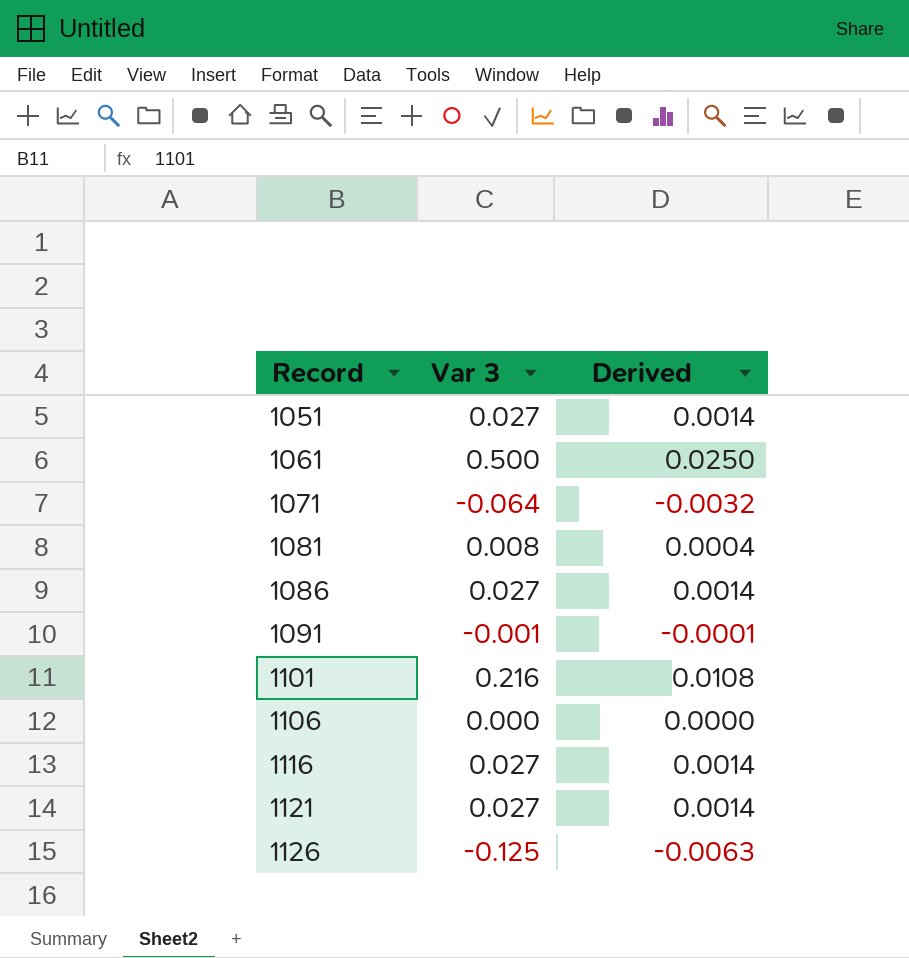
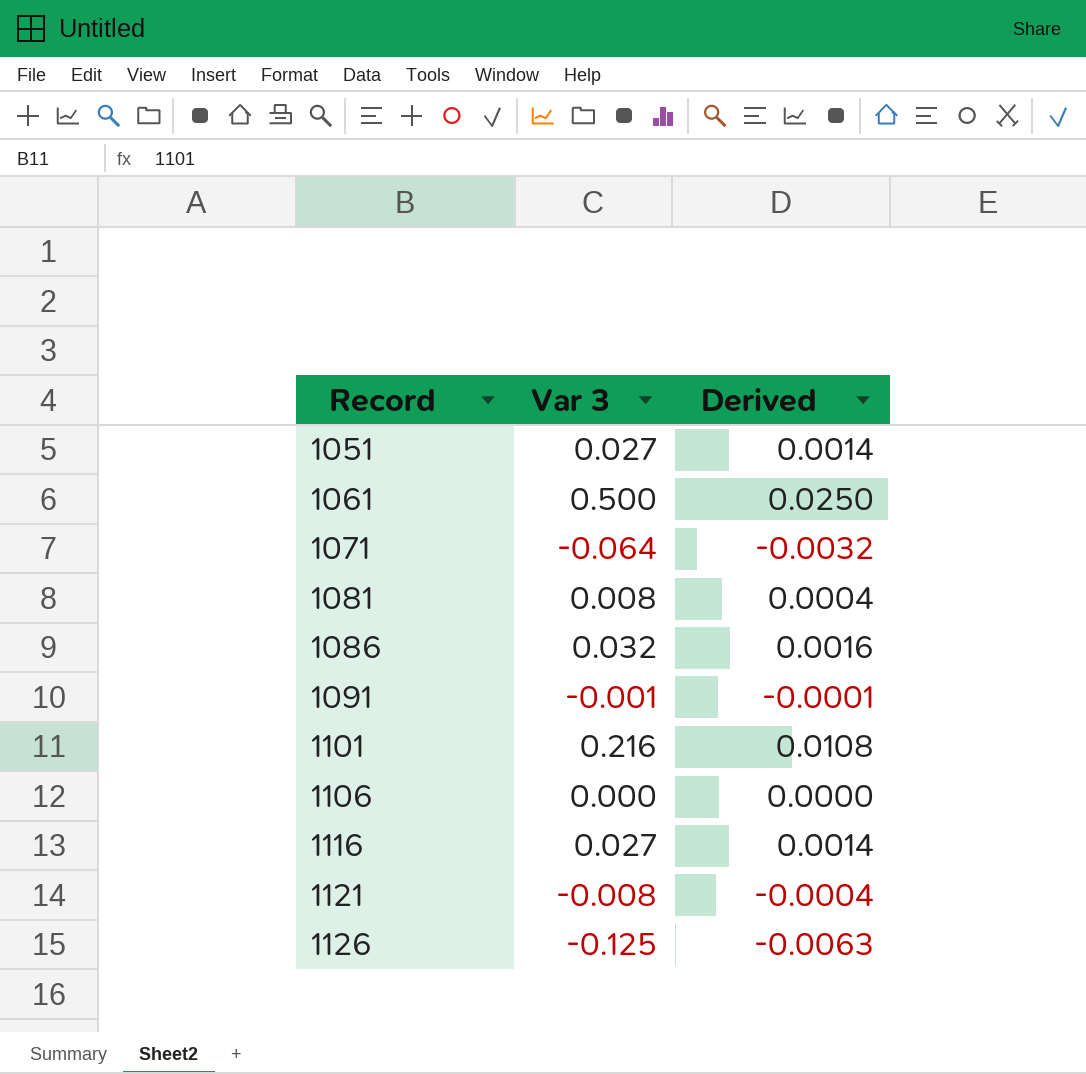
1086 | Var 3: 0.027 -> 0.032
1086 | Derived: 0.0014 -> 0.0016
1121 | Var 3: 0.027 -> -0.008
1121 | Derived: 0.0014 -> -0.0004

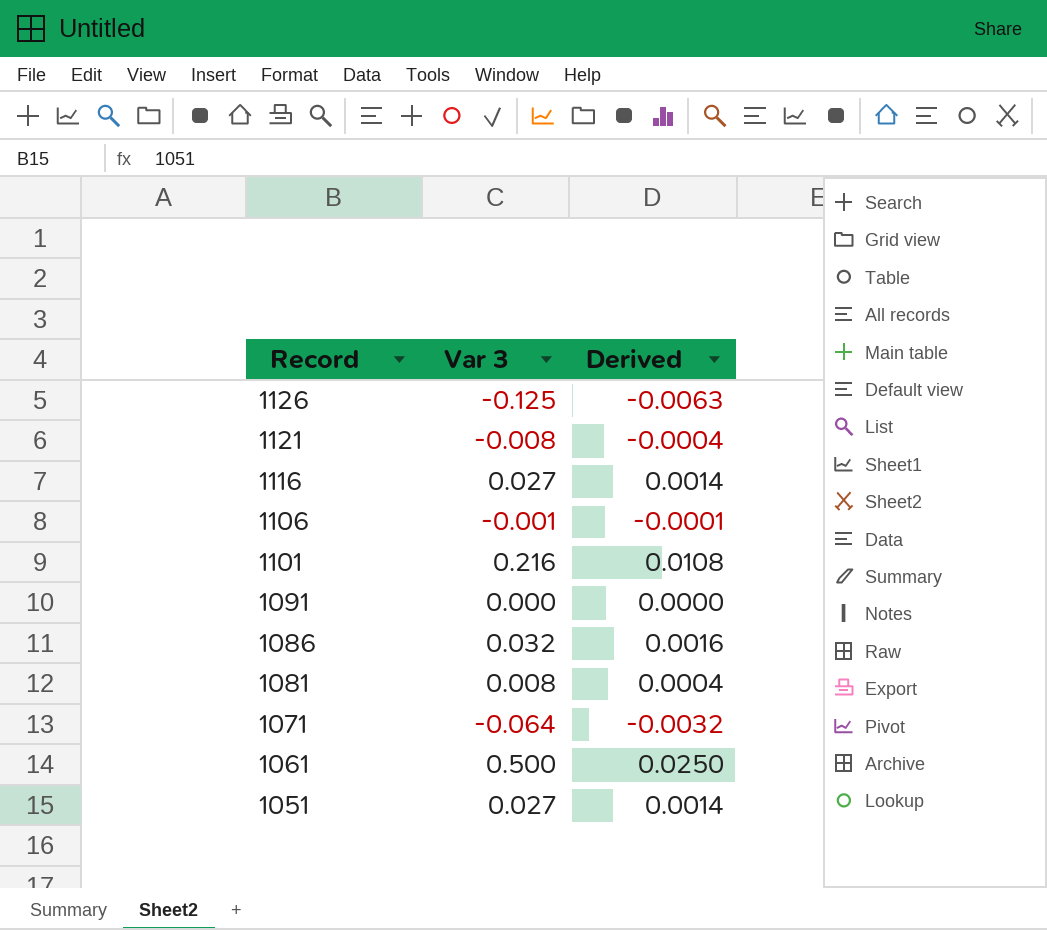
row order: Record ascending -> Record descending
1106 | Var 3: 0.000 -> -0.001
1106 | Derived: 0.0000 -> -0.0001
1091 | Var 3: -0.001 -> 0.000
1091 | Derived: -0.0001 -> 0.0000

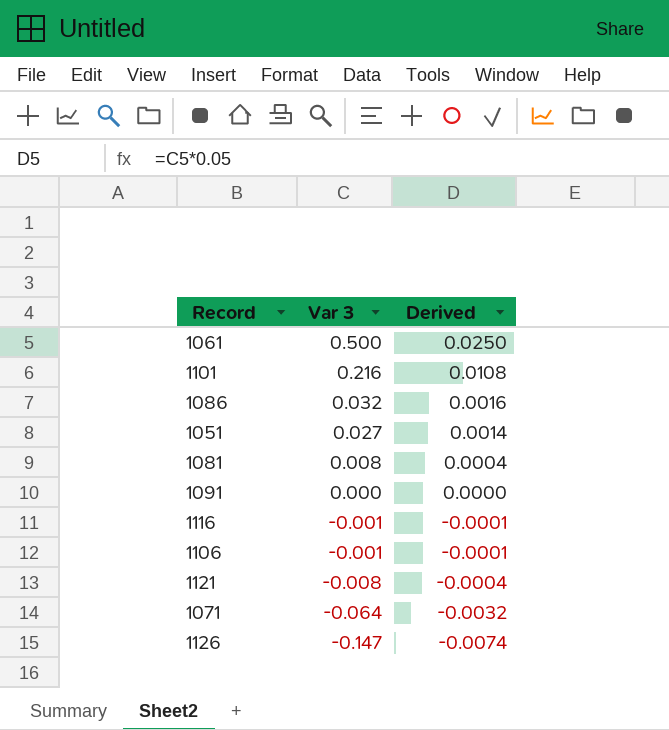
row order: Record descending -> Var 3 descending
1116 | Var 3: 0.027 -> -0.001
1116 | Derived: 0.0014 -> -0.0001
1126 | Var 3: -0.125 -> -0.147
1126 | Derived: -0.0063 -> -0.0074

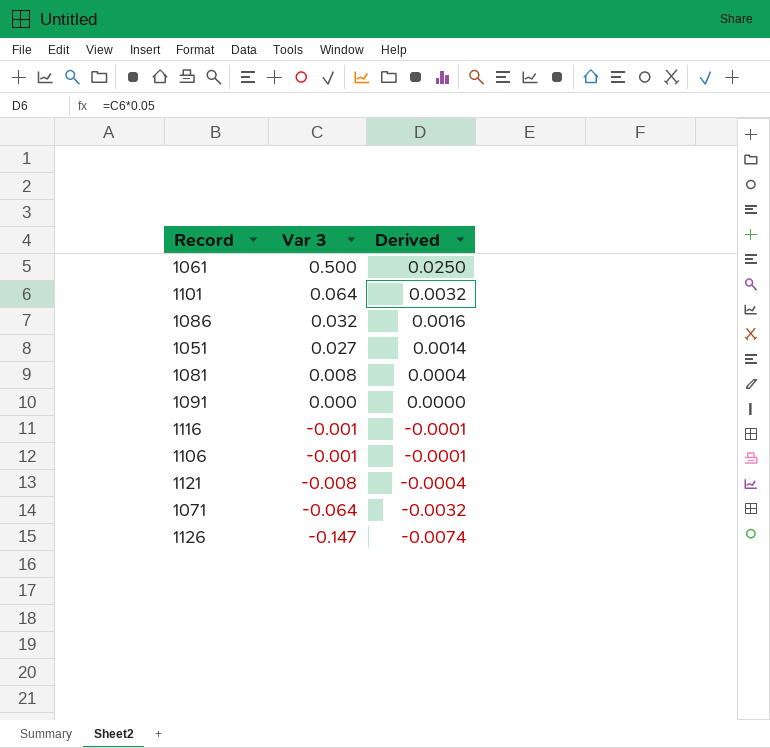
1101 | Var 3: 0.216 -> 0.064
1101 | Derived: 0.0108 -> 0.0032

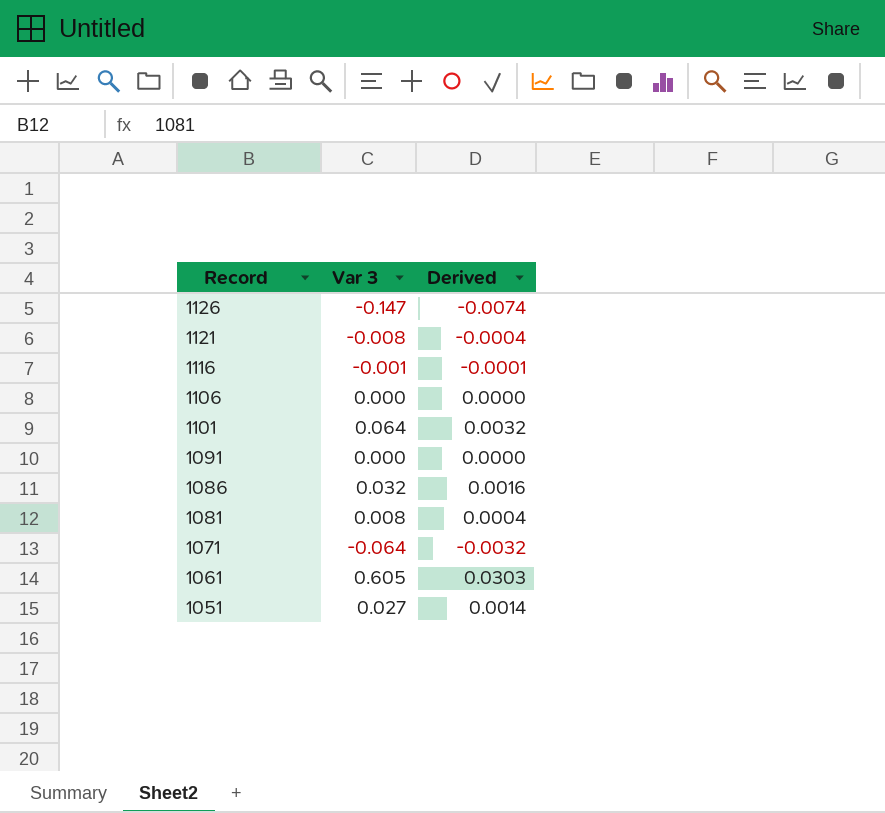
row order: Var 3 descending -> Record descending
1106 | Var 3: -0.001 -> 0.000
1106 | Derived: -0.0001 -> 0.0000
1061 | Var 3: 0.500 -> 0.605
1061 | Derived: 0.0250 -> 0.0303

